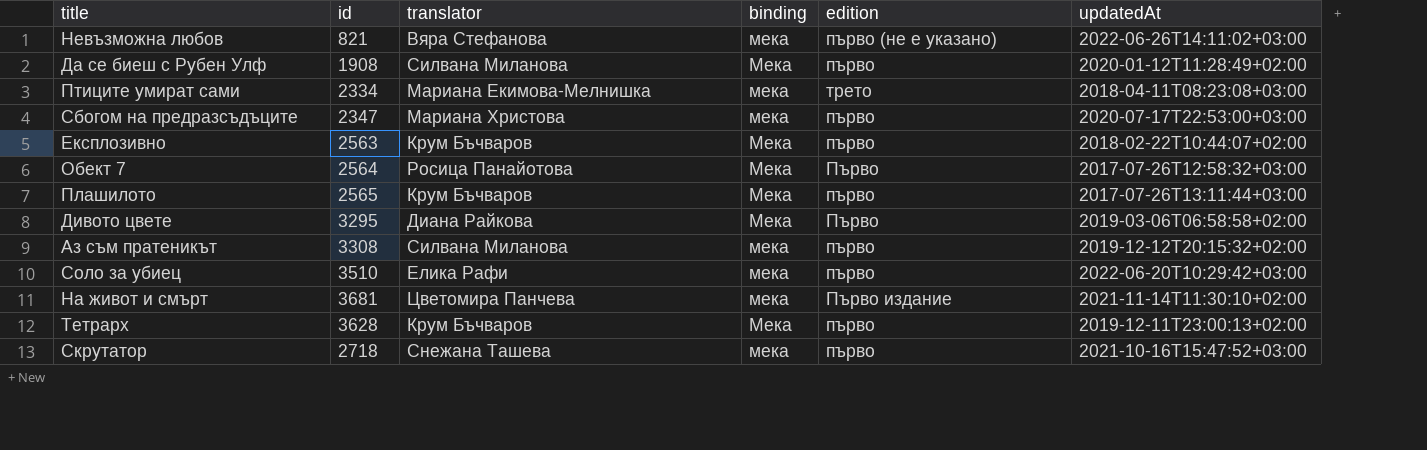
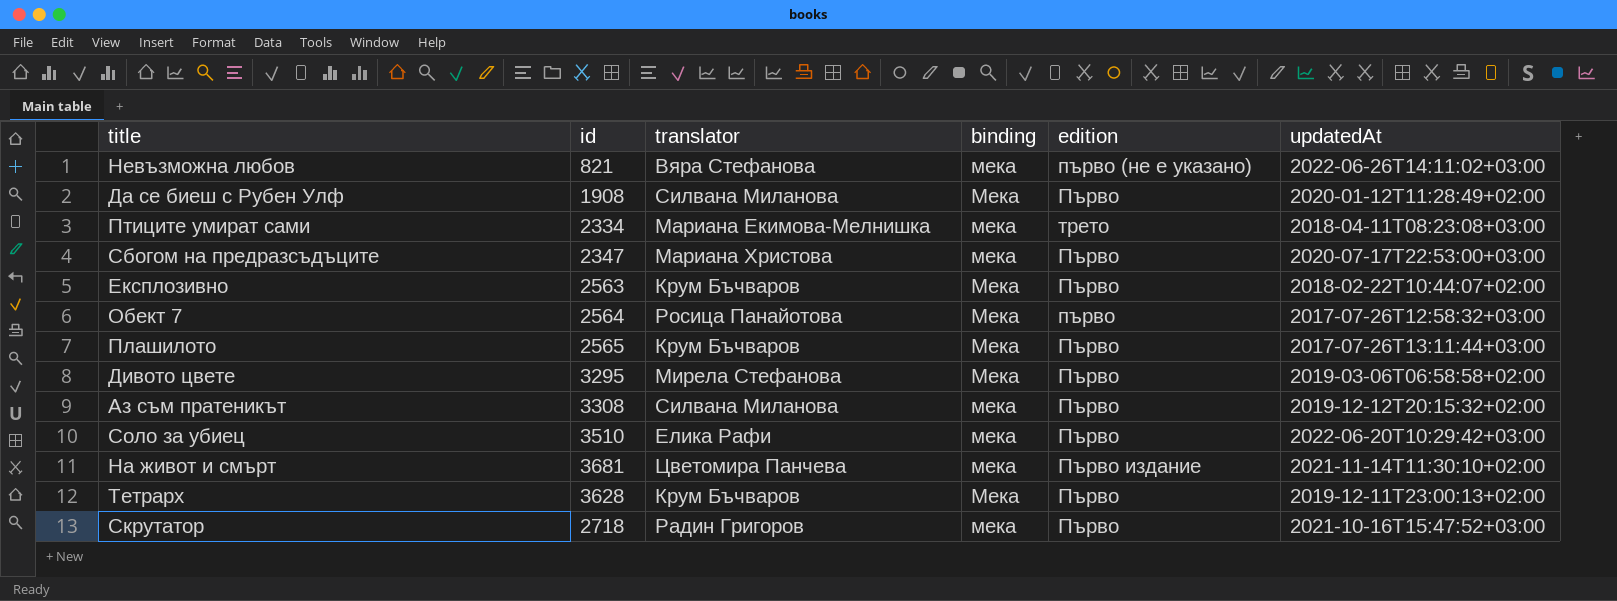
Да се биеш с Рубен Улф | edition: първо -> Първо
Сбогом на предразсъдъците | edition: първо -> Първо
Експлозивно | edition: първо -> Първо
Обект 7 | edition: Първо -> първо
Плашилото | edition: първо -> Първо
Дивото цвете | translator: Диана Райкова -> Мирела Стефанова
Аз съм пратеникът | edition: първо -> Първо
Соло за убиец | edition: първо -> Първо
Тетрарх | edition: първо -> Първо
Скрутатор | translator: Снежана Ташева -> Радин Григоров
Скрутатор | edition: първо -> Първо

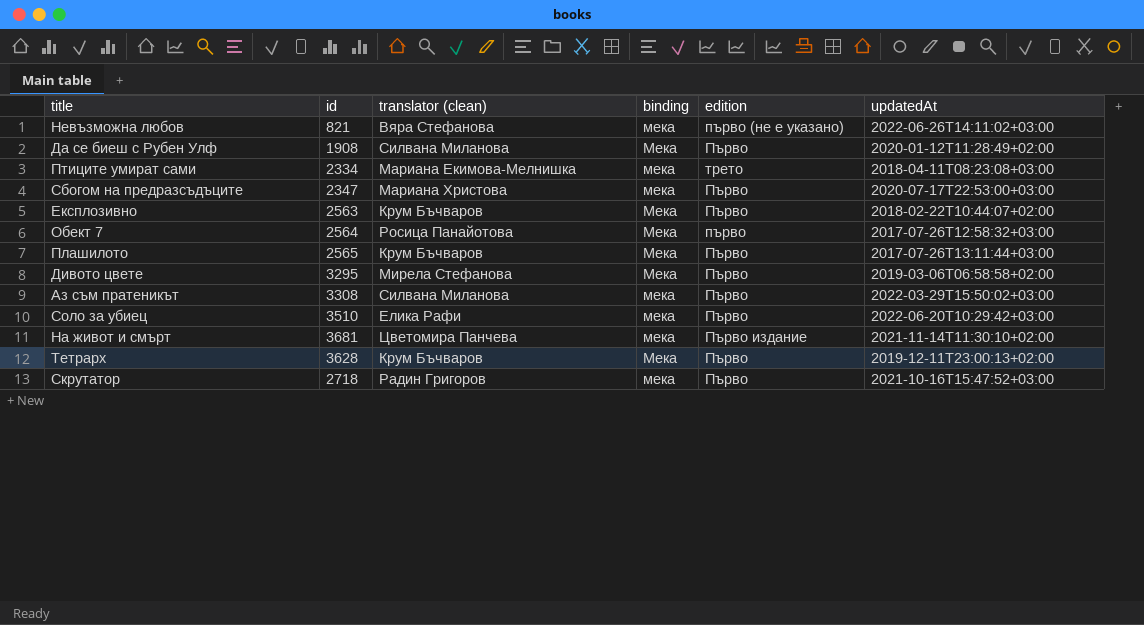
column name: translator -> translator (clean)
Аз съм пратеникът | updatedAt: 2019-12-12T20:15:32+02:00 -> 2022-03-29T15:50:02+03:00

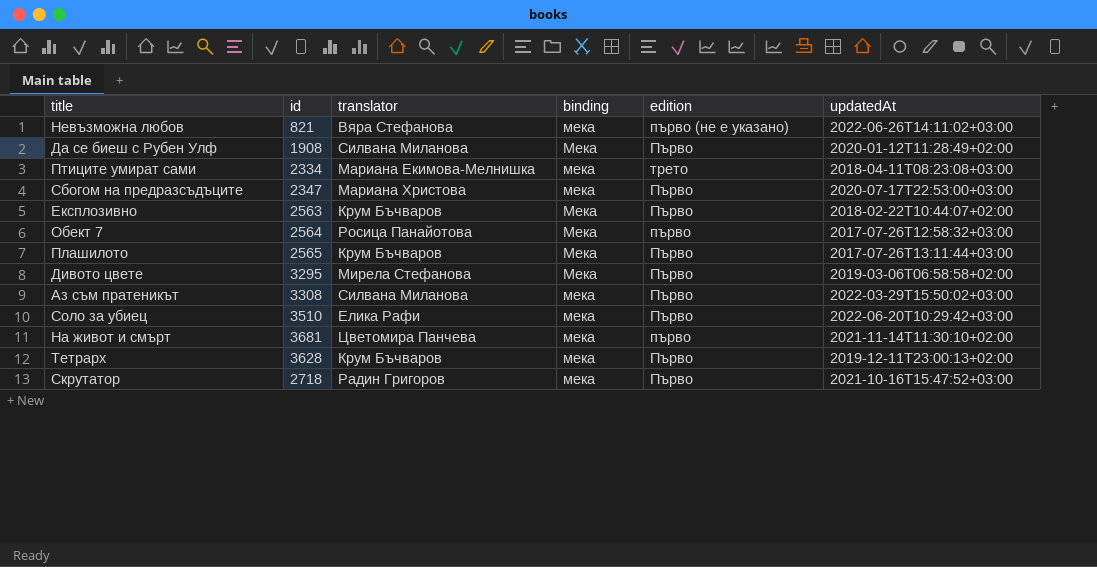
column name: translator (clean) -> translator
На живот и смърт | edition: Първо издание -> първо
Тетрарх | binding: Мека -> мека

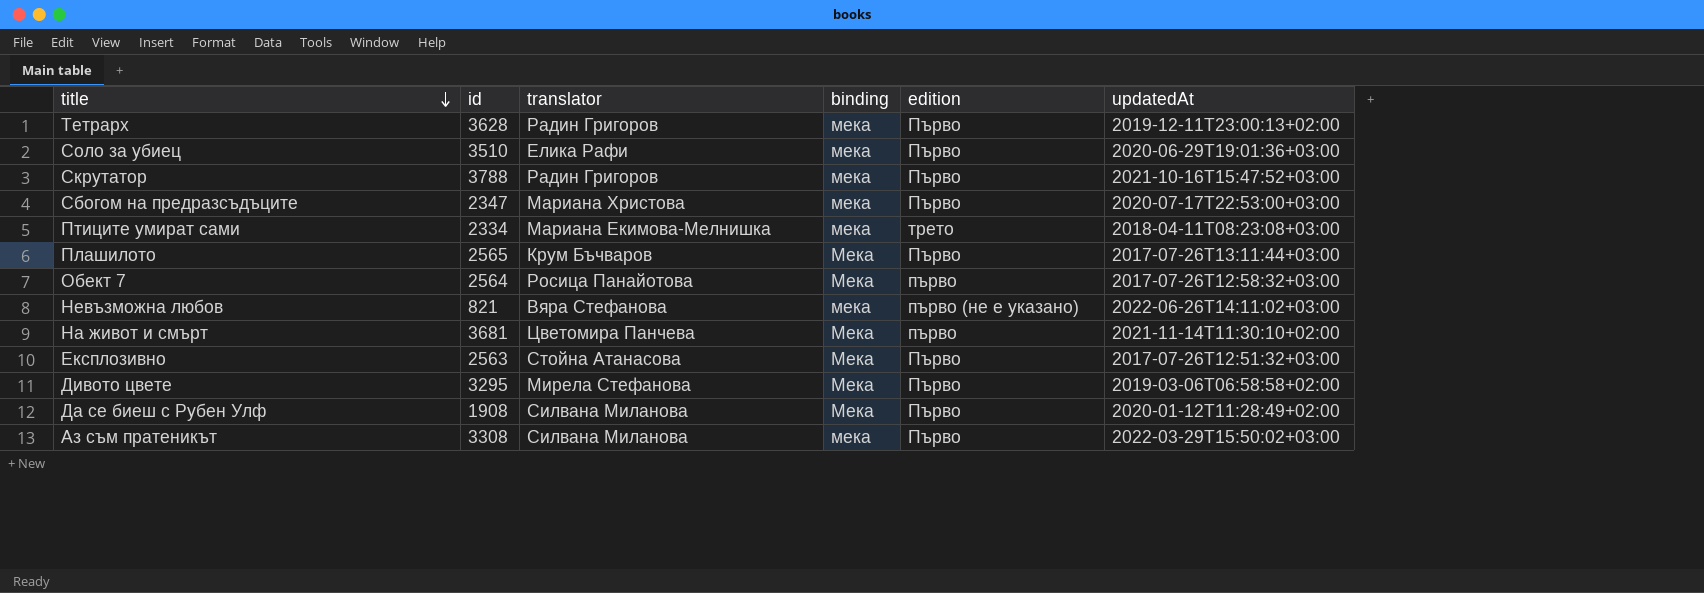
row order: none -> title descending
Тетрарх | translator: Крум Бъчваров -> Радин Григоров
Соло за убиец | updatedAt: 2022-06-20T10:29:42+03:00 -> 2020-06-29T19:01:36+03:00
Скрутатор | id: 2718 -> 3788
На живот и смърт | binding: мека -> Мека
Експлозивно | translator: Крум Бъчваров -> Стойна Атанасова
Експлозивно | updatedAt: 2018-02-22T10:44:07+02:00 -> 2017-07-26T12:51:32+03:00

